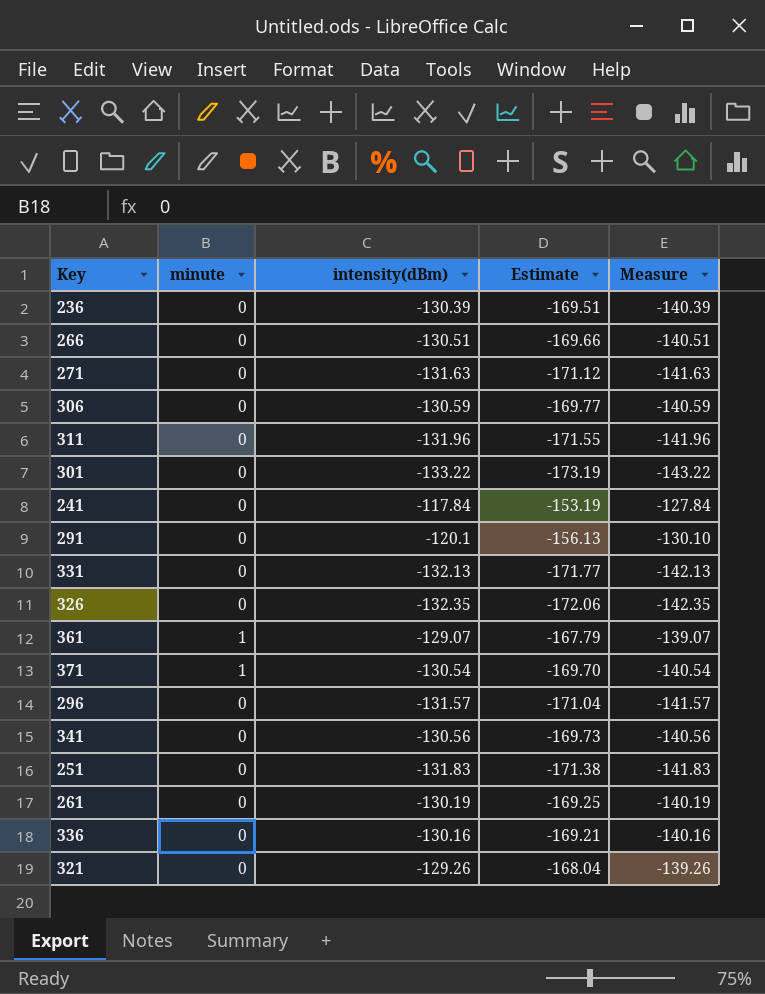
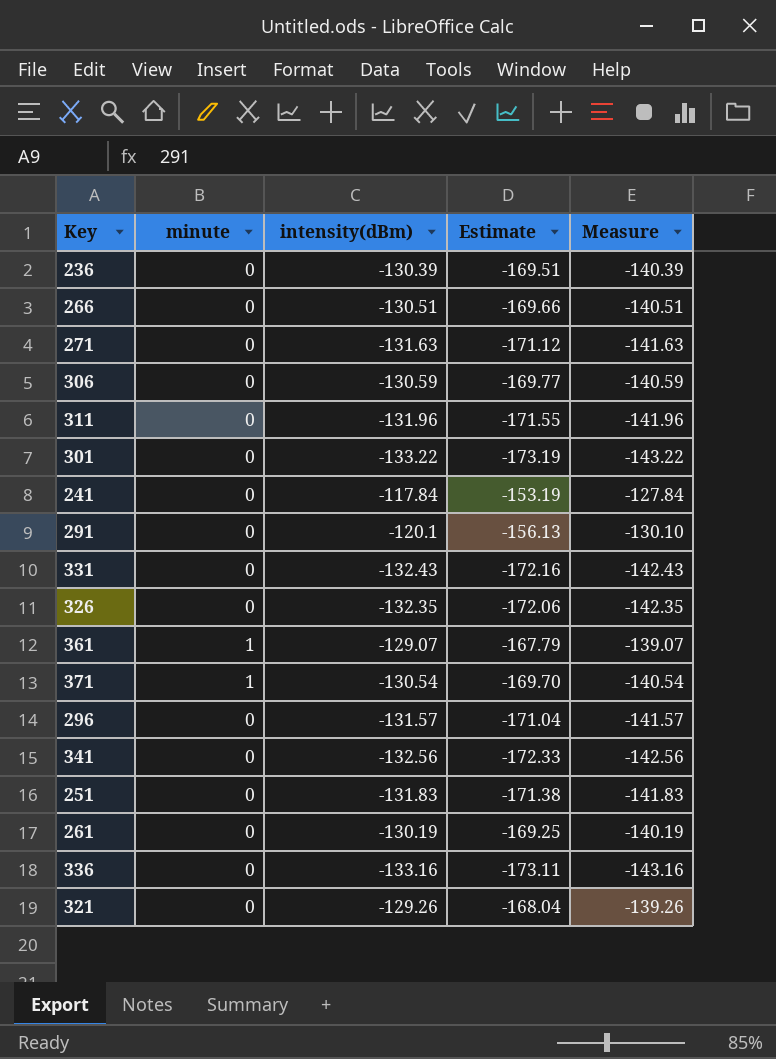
331 | intensity(dBm): -132.13 -> -132.43
331 | Estimate: -171.77 -> -172.16
331 | Measure: -142.13 -> -142.43
341 | intensity(dBm): -130.56 -> -132.56
341 | Estimate: -169.73 -> -172.33
341 | Measure: -140.56 -> -142.56
336 | intensity(dBm): -130.16 -> -133.16
336 | Estimate: -169.21 -> -173.11
336 | Measure: -140.16 -> -143.16

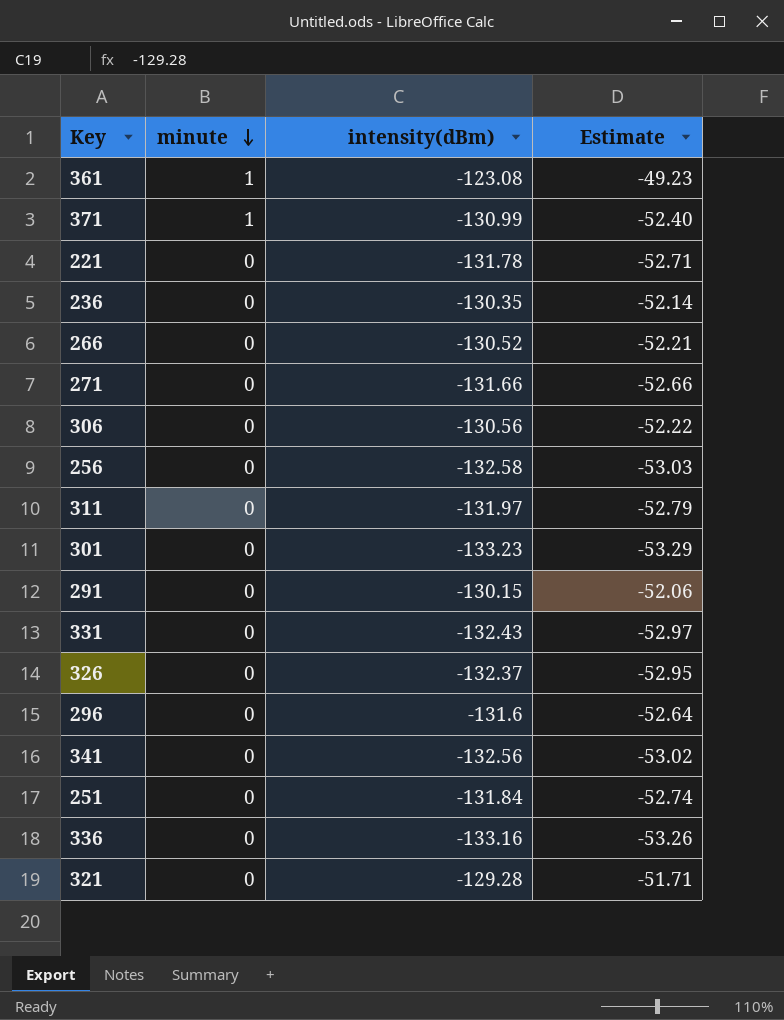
row order: none -> minute descending
column Measure | formula: [intensity(dBm)] - 10 -> none
column Estimate | formula: [intensity(dBm)] * 1.3 -> [intensity(dBm)] * 0.4
row 241: 0 | -117.84 | -153.19 | -127.84 -> none
row 261: 0 | -130.19 | -169.25 | -140.19 -> none
361 | intensity(dBm): -129.07 -> -123.08
371 | intensity(dBm): -130.54 -> -130.99
row 221: none -> 0 | -131.78 | -52.71
236 | intensity(dBm): -130.39 -> -130.35
266 | intensity(dBm): -130.51 -> -130.52
271 | intensity(dBm): -131.63 -> -131.66
306 | intensity(dBm): -130.59 -> -130.56
row 256: none -> 0 | -132.58 | -53.03
311 | intensity(dBm): -131.96 -> -131.97
301 | intensity(dBm): -133.22 -> -133.23
291 | intensity(dBm): -120.1 -> -130.15
326 | intensity(dBm): -132.35 -> -132.37
296 | intensity(dBm): -131.57 -> -131.6
251 | intensity(dBm): -131.83 -> -131.84
321 | intensity(dBm): -129.26 -> -129.28

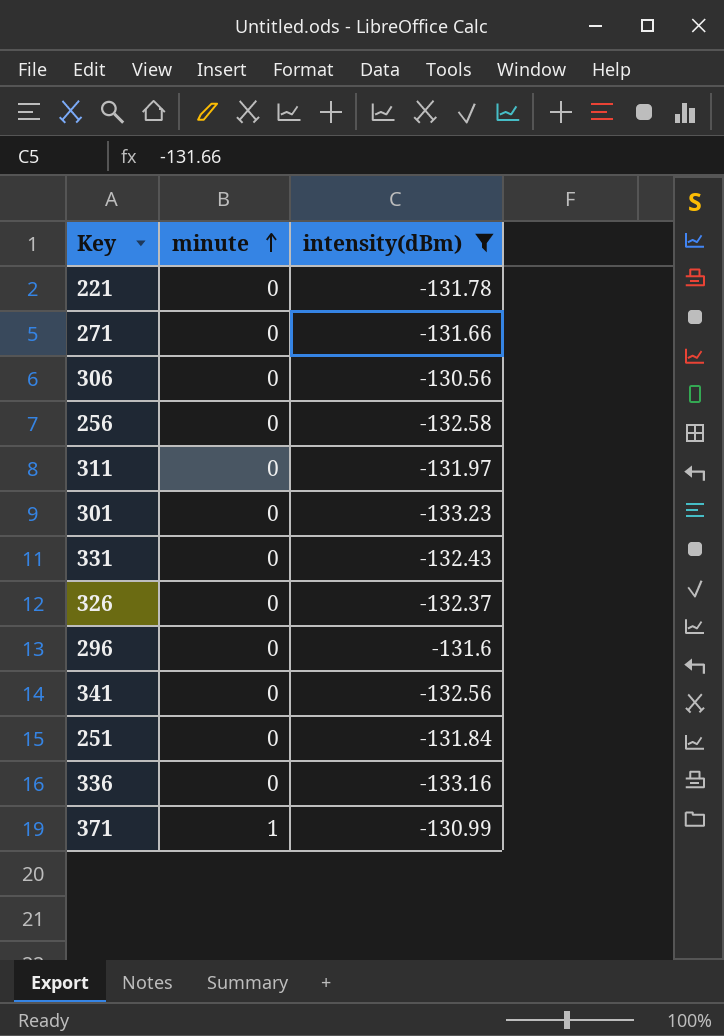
filter: none -> intensity(dBm) <= -130.56
row order: minute descending -> minute ascending
column Estimate | formula: [intensity(dBm)] * 0.4 -> none

